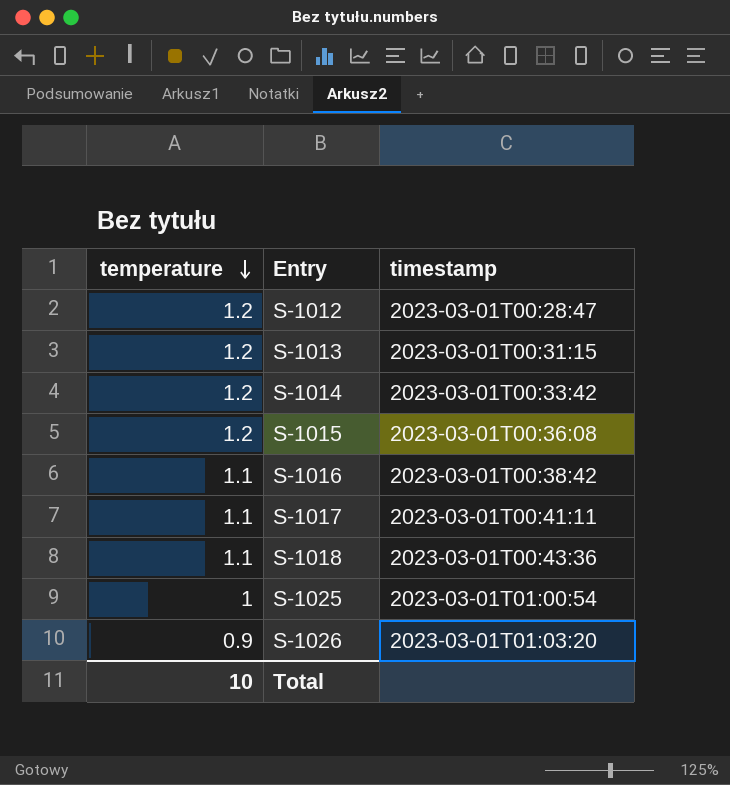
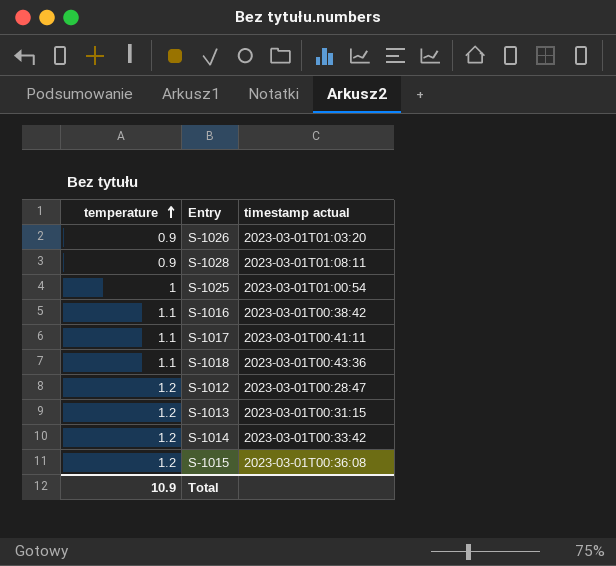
row order: temperature descending -> temperature ascending
column name: timestamp -> timestamp actual
row S-1028: none -> 0.9 | 2023-03-01T01:08:11
Total | temperature: 10 -> 10.9

